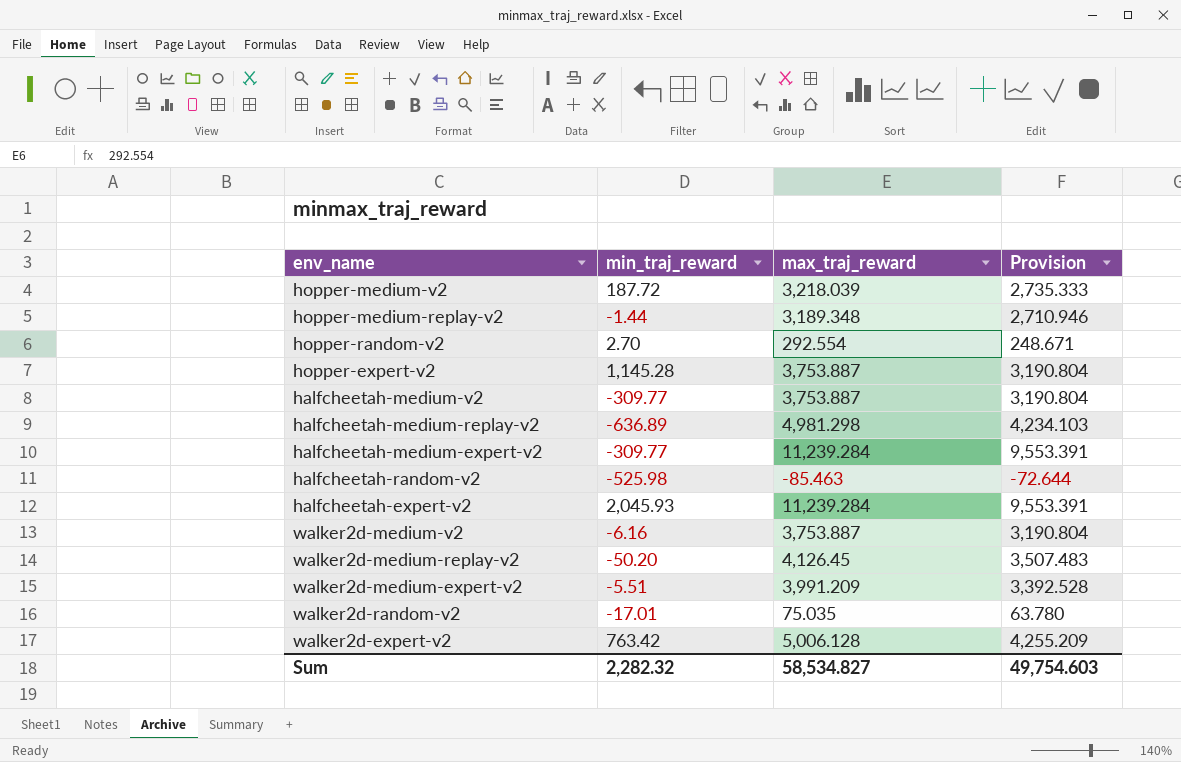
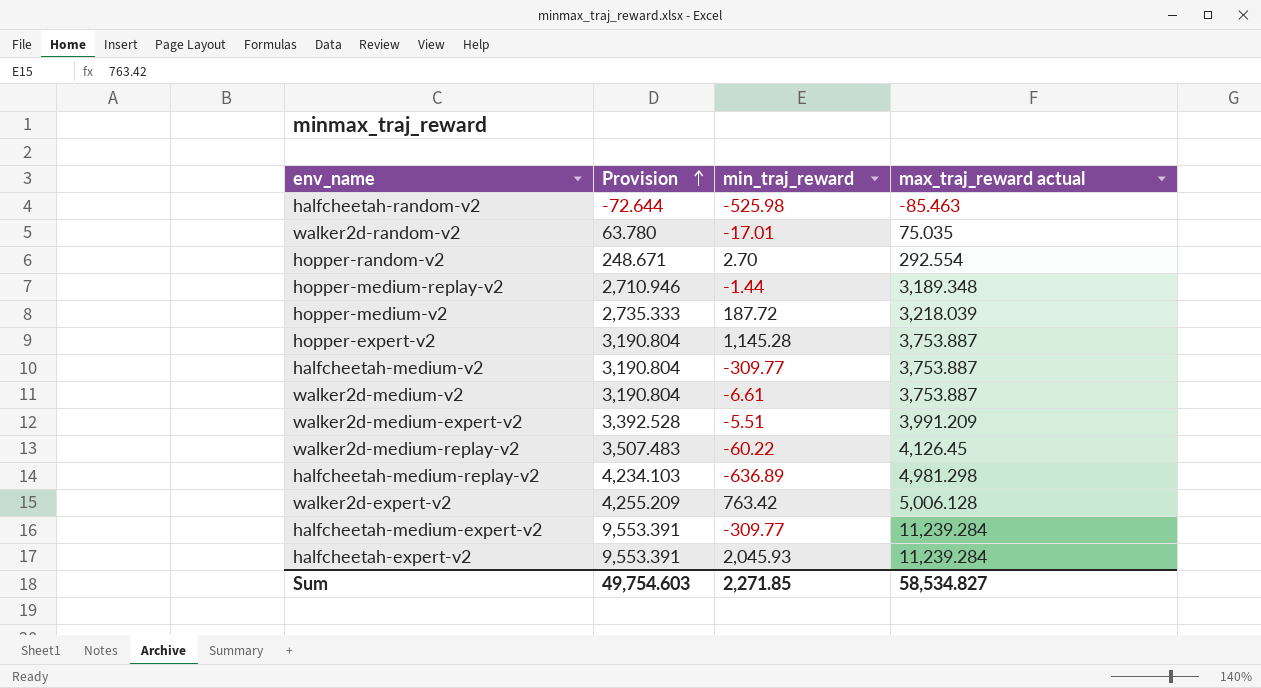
row order: none -> Provision ascending
column Provision | position: 4 -> 2
column name: max_traj_reward -> max_traj_reward actual
walker2d-medium-v2 | min_traj_reward: -6.16 -> -6.61
walker2d-medium-replay-v2 | min_traj_reward: -50.20 -> -60.22
Sum | min_traj_reward: 2,282.32 -> 2,271.85

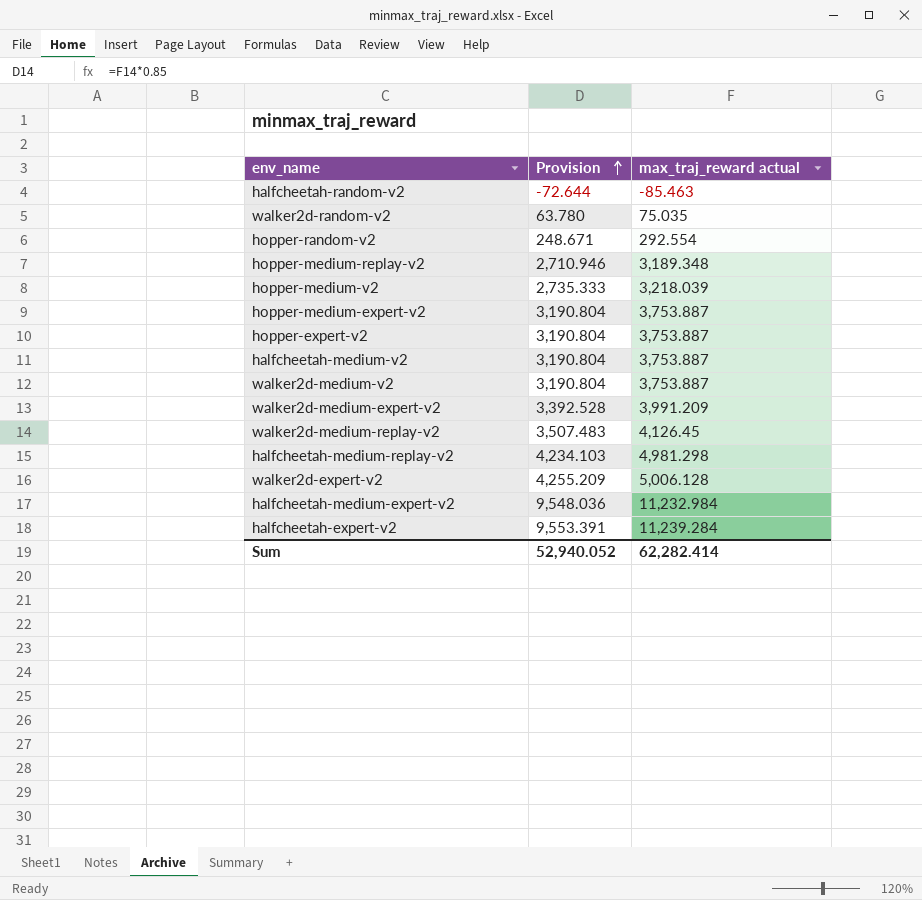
column min_traj_reward | position: 3 -> none
row hopper-medium-expert-v2: none -> 3,190.804 | 3,753.887
halfcheetah-medium-expert-v2 | Provision: 9,553.391 -> 9,548.036
halfcheetah-medium-expert-v2 | max_traj_reward actual: 11,239.284 -> 11,232.984
Sum | Provision: 49,754.603 -> 52,940.052
Sum | max_traj_reward actual: 58,534.827 -> 62,282.414

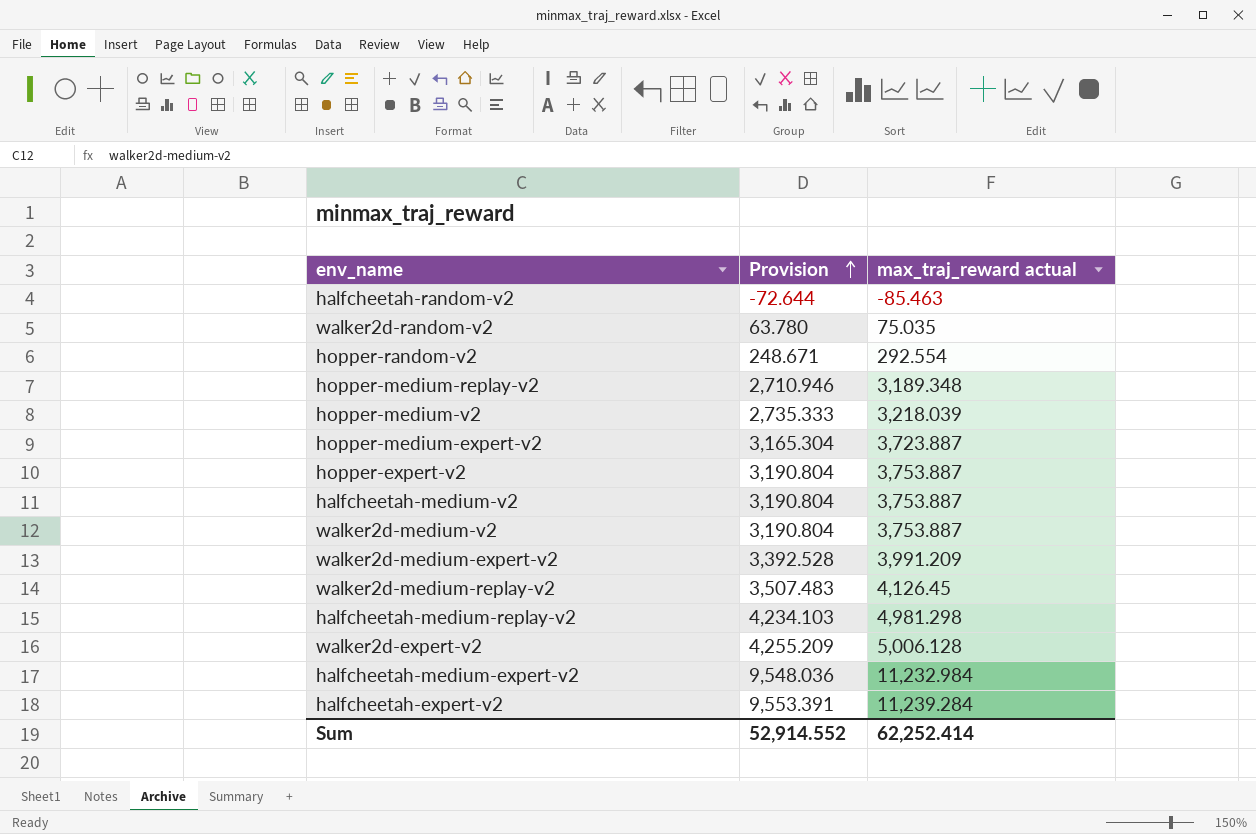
hopper-medium-expert-v2 | Provision: 3,190.804 -> 3,165.304
hopper-medium-expert-v2 | max_traj_reward actual: 3,753.887 -> 3,723.887
Sum | Provision: 52,940.052 -> 52,914.552
Sum | max_traj_reward actual: 62,282.414 -> 62,252.414

